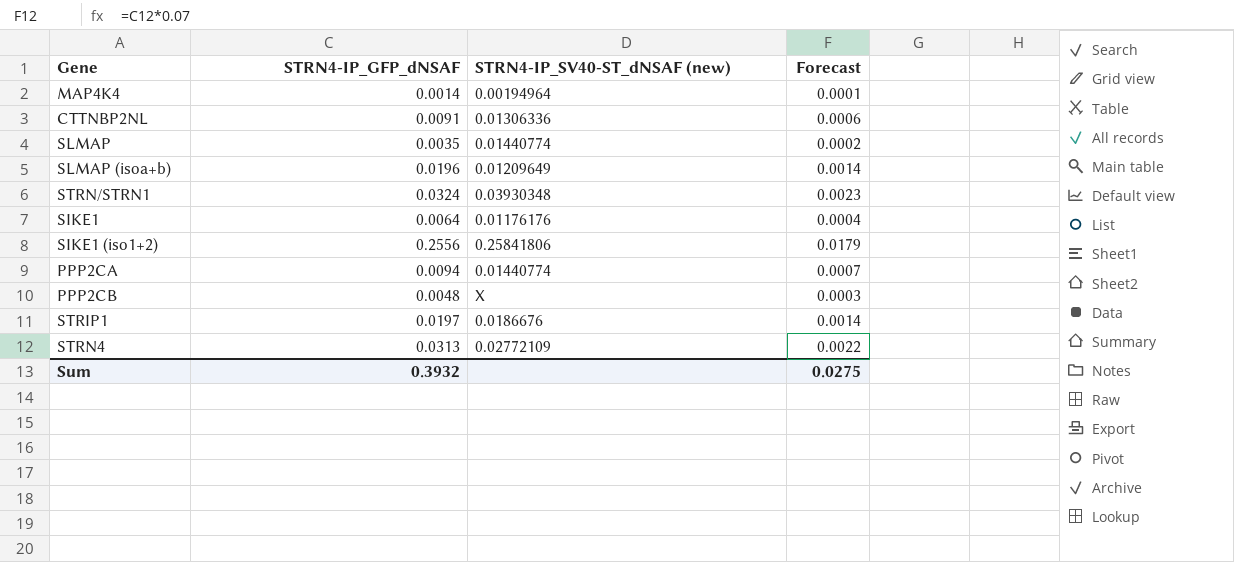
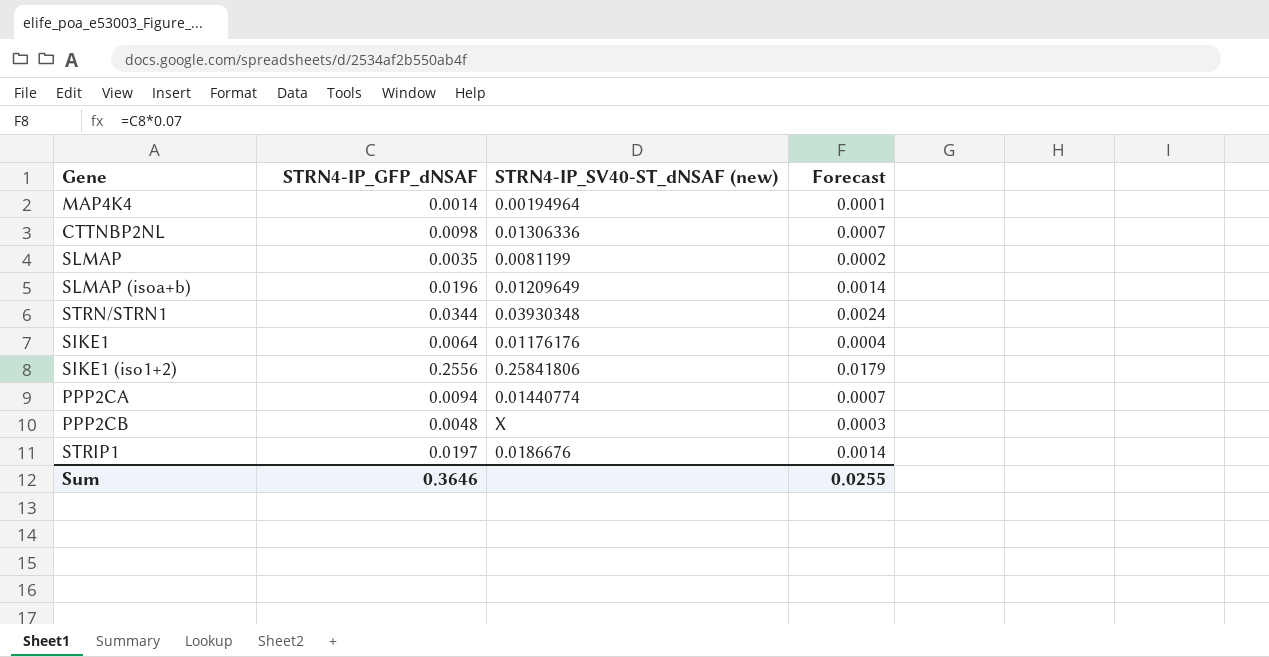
row STRN4: 0.0313 | 0.02772109 | 0.0022 -> none
CTTNBP2NL | STRN4-IP_GFP_dNSAF: 0.0091 -> 0.0098
CTTNBP2NL | Forecast: 0.0006 -> 0.0007
SLMAP | STRN4-IP_SV40-ST_dNSAF (new): 0.01440774 -> 0.0081199
STRN/STRN1 | STRN4-IP_GFP_dNSAF: 0.0324 -> 0.0344
STRN/STRN1 | Forecast: 0.0023 -> 0.0024
Sum | STRN4-IP_GFP_dNSAF: 0.3932 -> 0.3646
Sum | Forecast: 0.0275 -> 0.0255

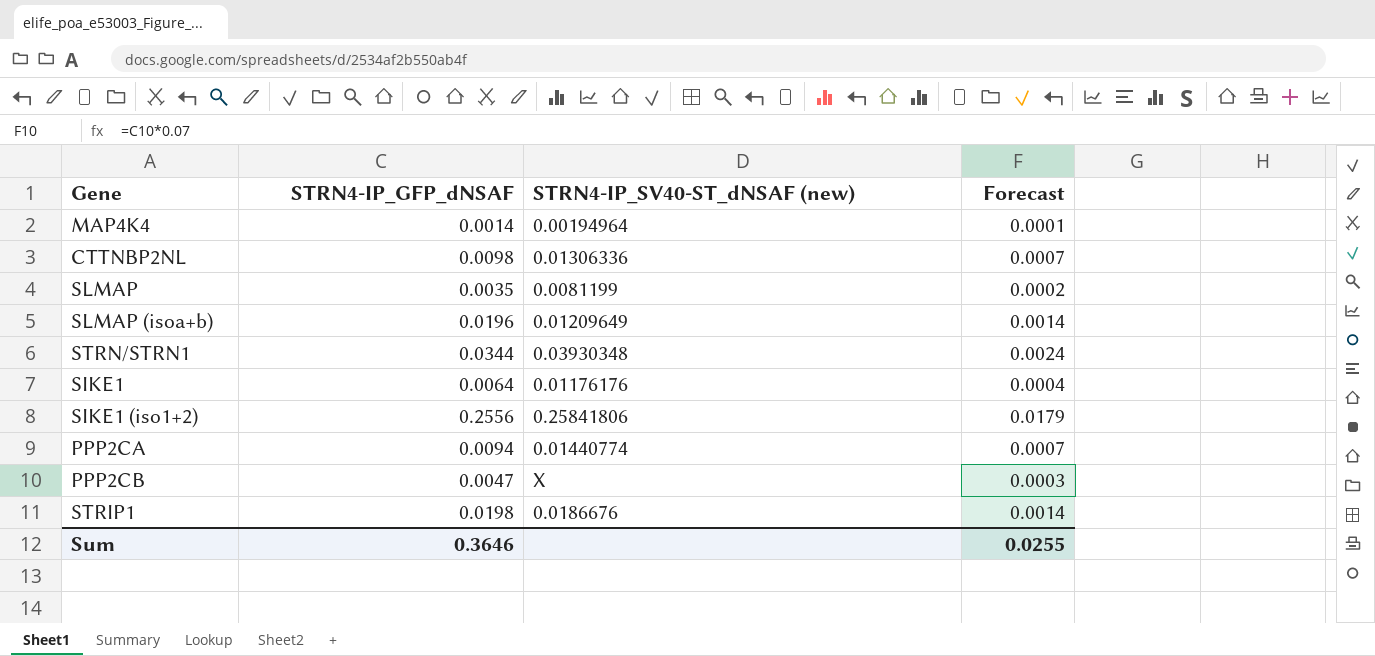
PPP2CB | STRN4-IP_GFP_dNSAF: 0.0048 -> 0.0047
STRIP1 | STRN4-IP_GFP_dNSAF: 0.0197 -> 0.0198

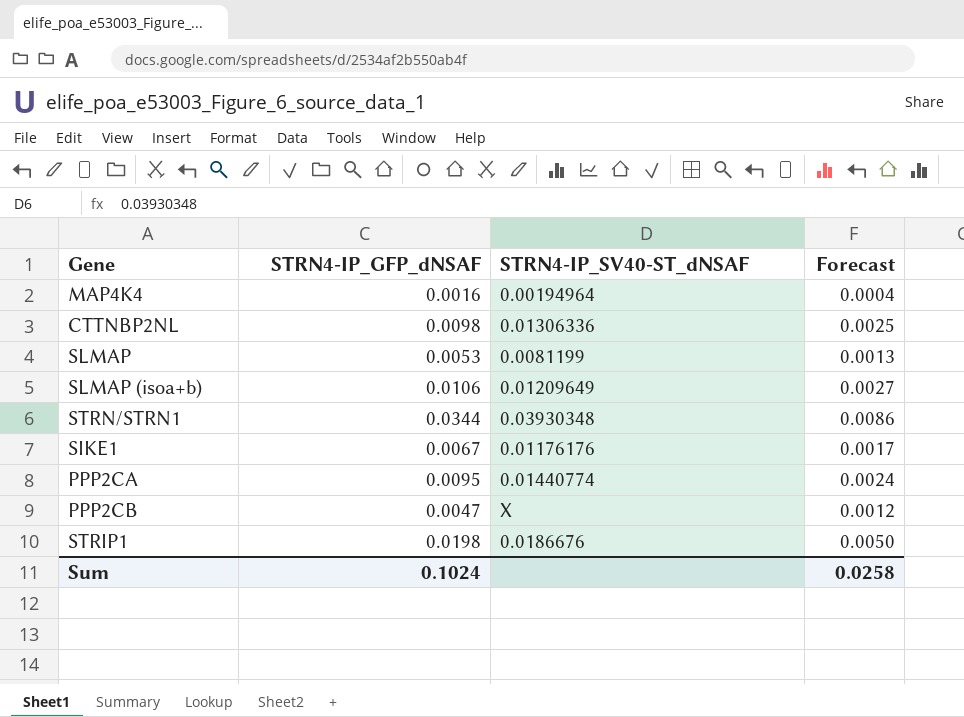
column name: STRN4-IP_SV40-ST_dNSAF (new) -> STRN4-IP_SV40-ST_dNSAF
column Forecast | formula: [STRN4-IP_GFP_dNSAF] * 0.07 -> [STRN4-IP_GFP_dNSAF] * 0.25
row SIKE1 (iso1+2): 0.2556 | 0.25841806 | 0.0179 -> none
MAP4K4 | STRN4-IP_GFP_dNSAF: 0.0014 -> 0.0016
SLMAP | STRN4-IP_GFP_dNSAF: 0.0035 -> 0.0053
SLMAP (isoa+b) | STRN4-IP_GFP_dNSAF: 0.0196 -> 0.0106
SIKE1 | STRN4-IP_GFP_dNSAF: 0.0064 -> 0.0067
PPP2CA | STRN4-IP_GFP_dNSAF: 0.0094 -> 0.0095
Sum | STRN4-IP_GFP_dNSAF: 0.3646 -> 0.1024
Sum | Forecast: 0.0255 -> 0.0258

